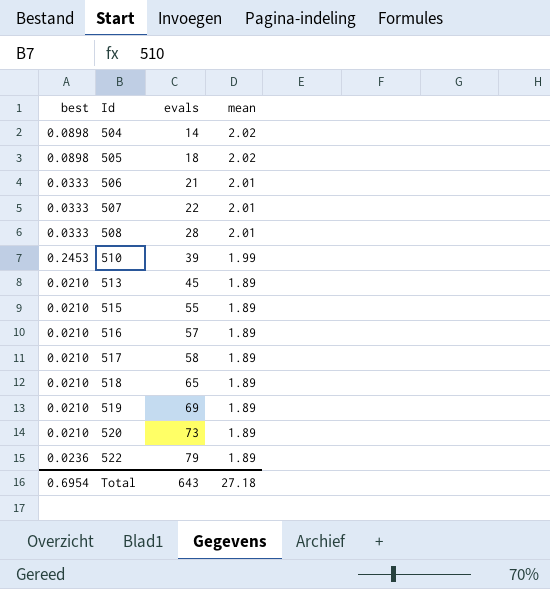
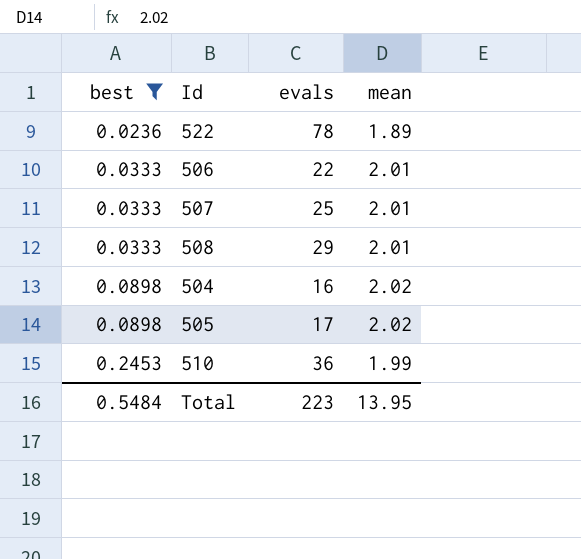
filter: none -> best != 0.0210
row order: Id ascending -> best ascending
522 | evals: 79 -> 78
506 | evals: 21 -> 22
507 | evals: 22 -> 25
508 | evals: 28 -> 29
504 | evals: 14 -> 16
505 | evals: 18 -> 17
510 | evals: 39 -> 36
Total | best: 0.6954 -> 0.5484
Total | evals: 643 -> 223
Total | mean: 27.18 -> 13.95

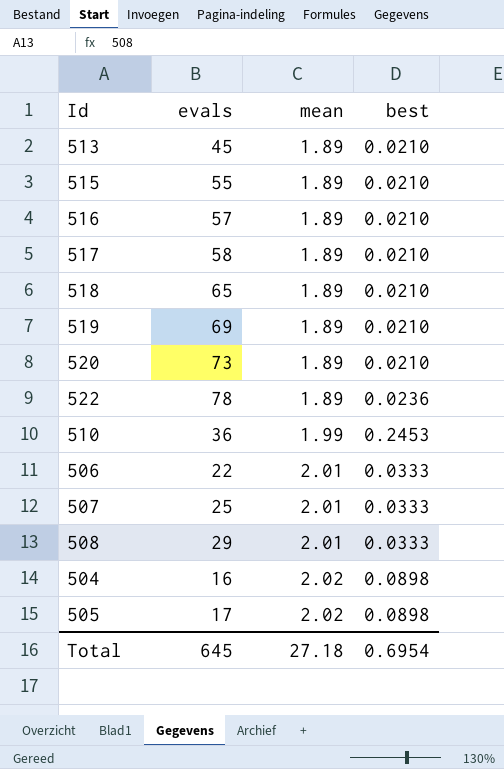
filter: best != 0.0210 -> none
row order: best ascending -> mean ascending
column best | position: 1 -> 4
Total | evals: 223 -> 645
Total | mean: 13.95 -> 27.18
Total | best: 0.5484 -> 0.6954

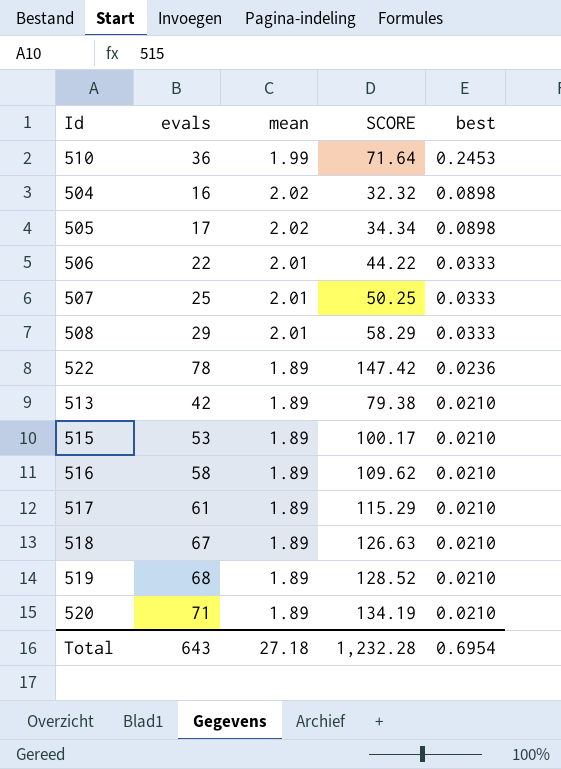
row order: mean ascending -> best descending
column SCORE | formula: none -> [evals] * [mean]
513 | evals: 45 -> 42
515 | evals: 55 -> 53
516 | evals: 57 -> 58
517 | evals: 58 -> 61
518 | evals: 65 -> 67
519 | evals: 69 -> 68
520 | evals: 73 -> 71
Total | evals: 645 -> 643

